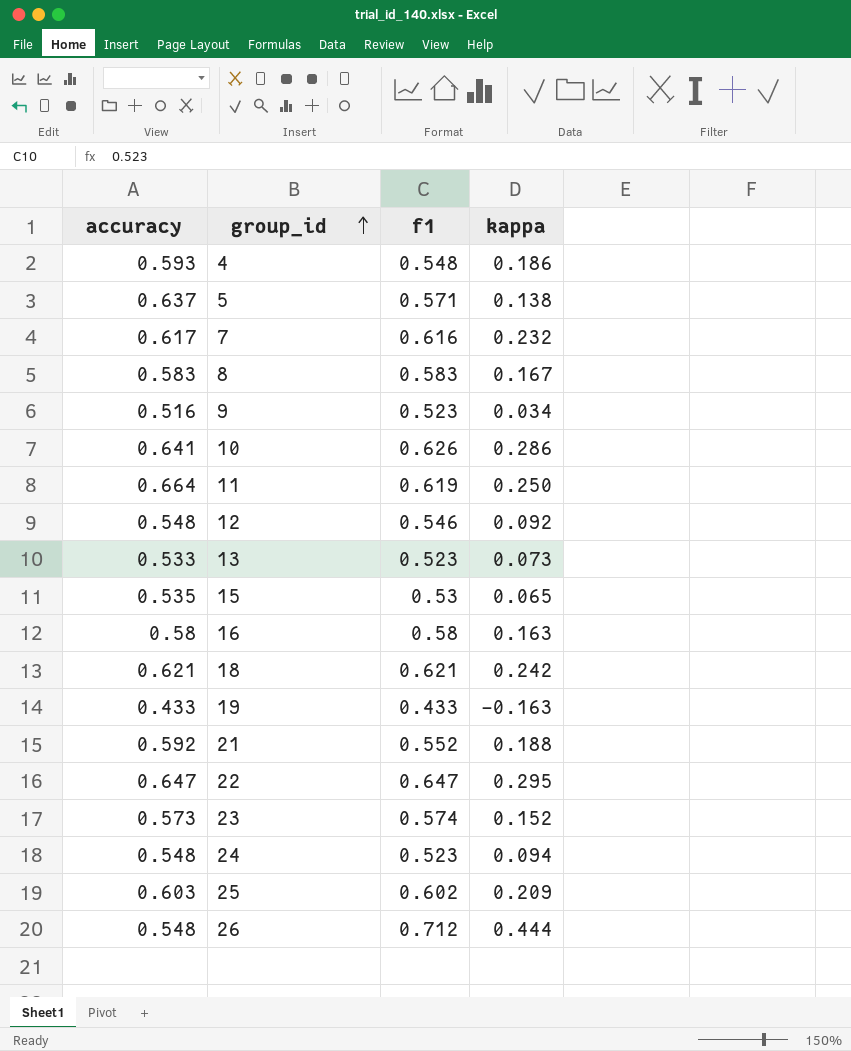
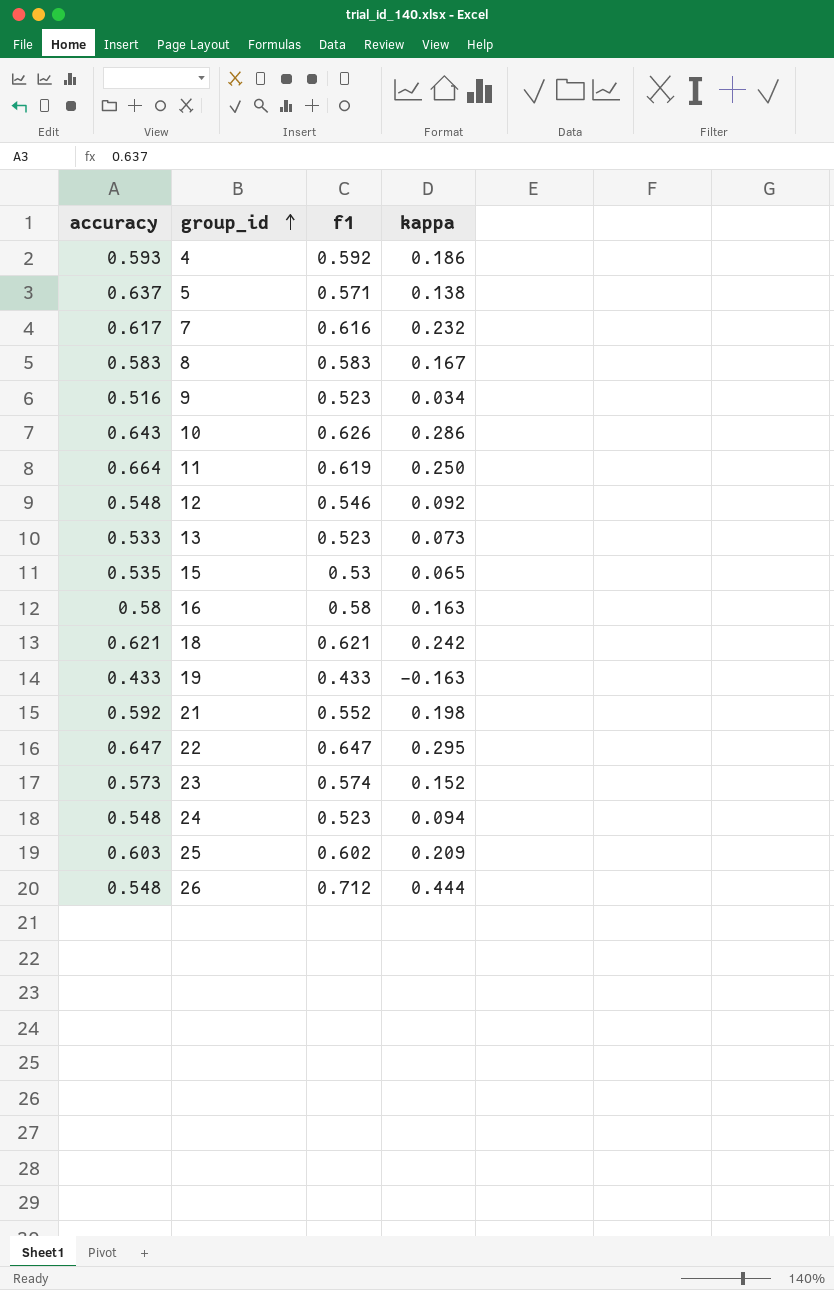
4 | f1: 0.548 -> 0.592
10 | accuracy: 0.641 -> 0.643
21 | kappa: 0.188 -> 0.198

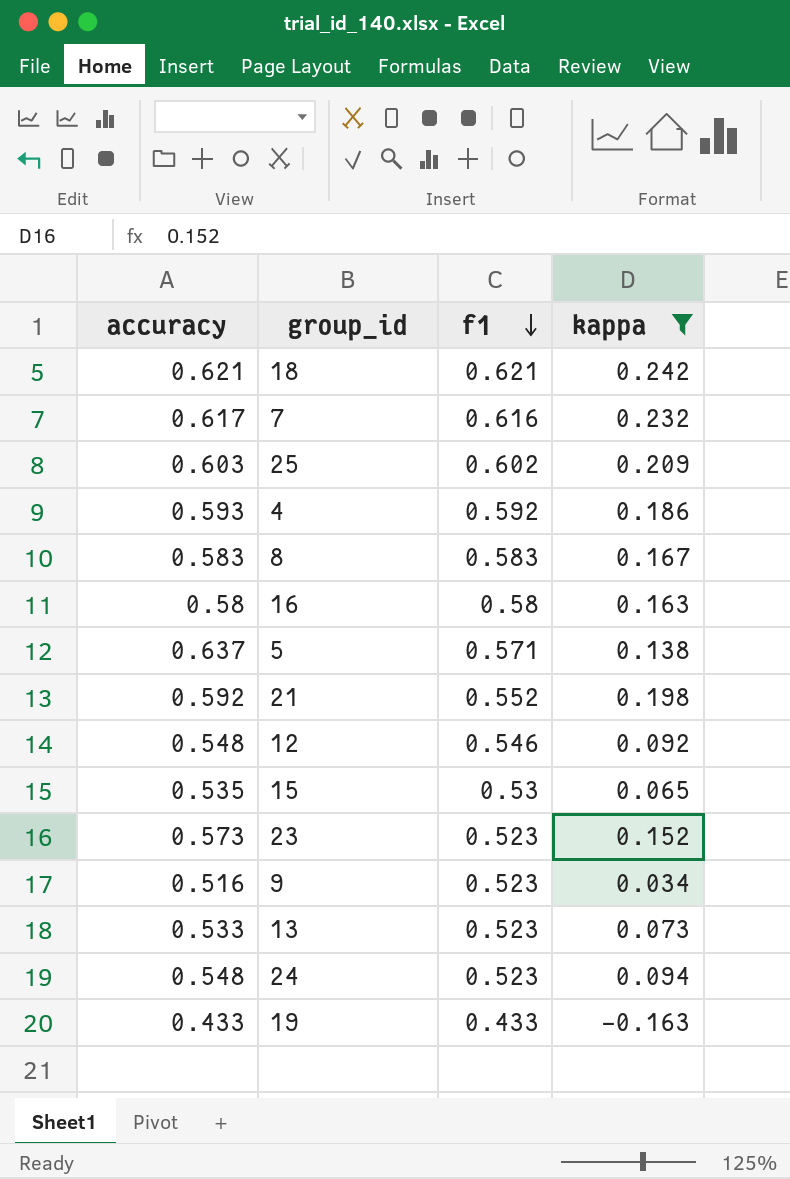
filter: none -> kappa <= 0.242
row order: group_id ascending -> f1 descending
23 | f1: 0.574 -> 0.523

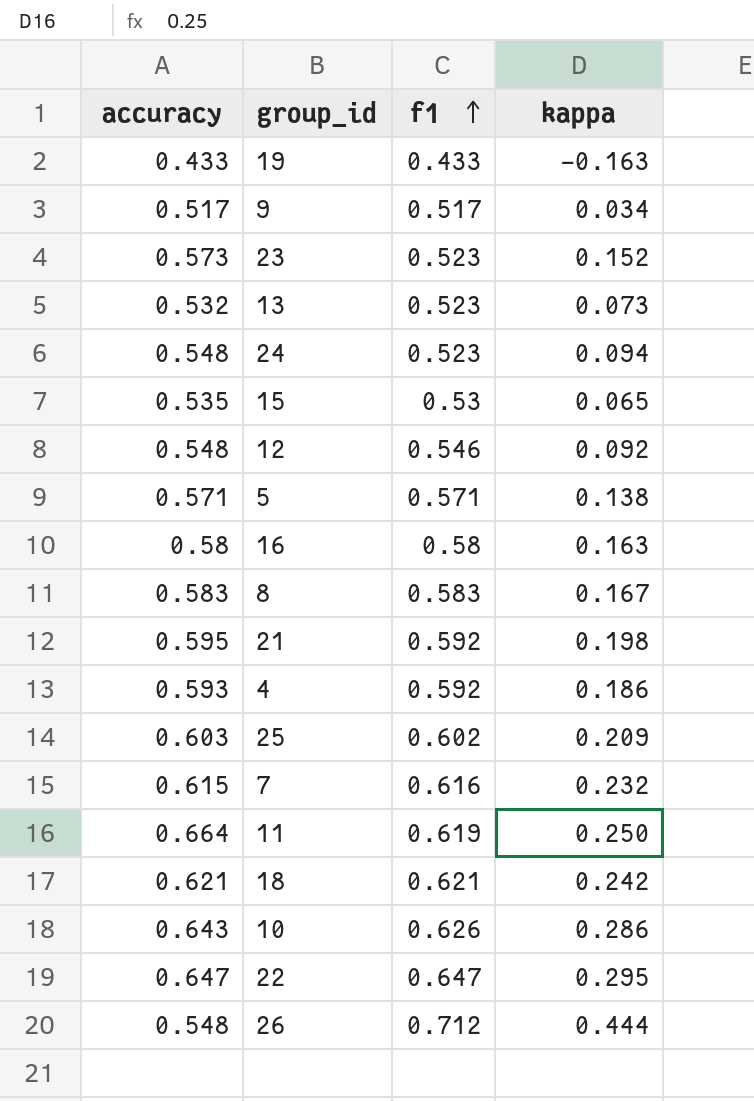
filter: kappa <= 0.242 -> none
row order: f1 descending -> f1 ascending
9 | accuracy: 0.516 -> 0.517
9 | f1: 0.523 -> 0.517
13 | accuracy: 0.533 -> 0.532
5 | accuracy: 0.637 -> 0.571
21 | accuracy: 0.592 -> 0.595
21 | f1: 0.552 -> 0.592
7 | accuracy: 0.617 -> 0.615

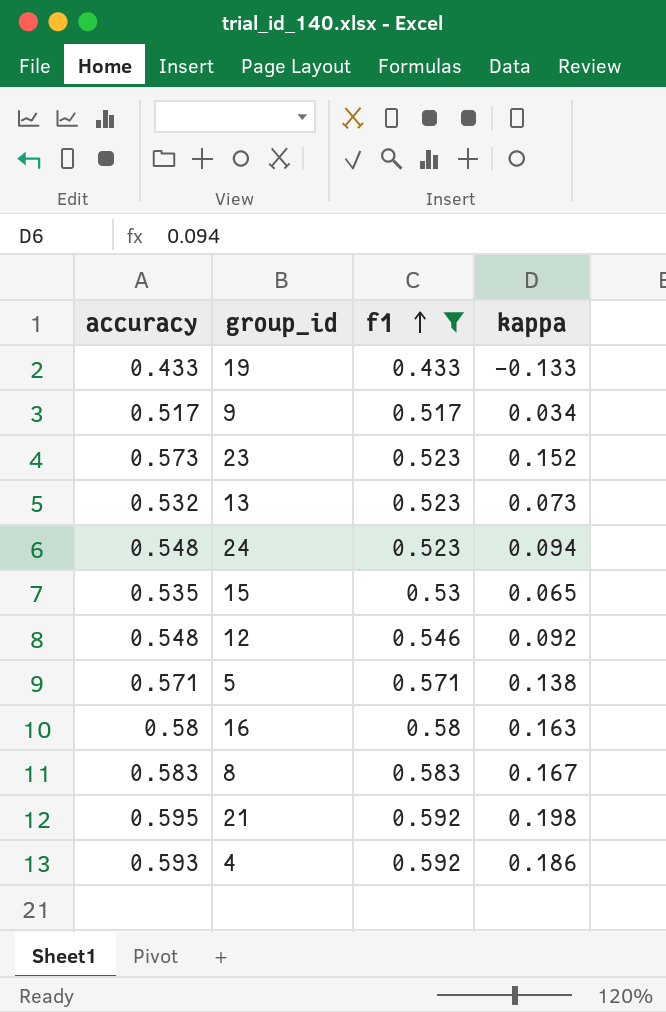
filter: none -> f1 <= 0.592
19 | kappa: -0.163 -> -0.133

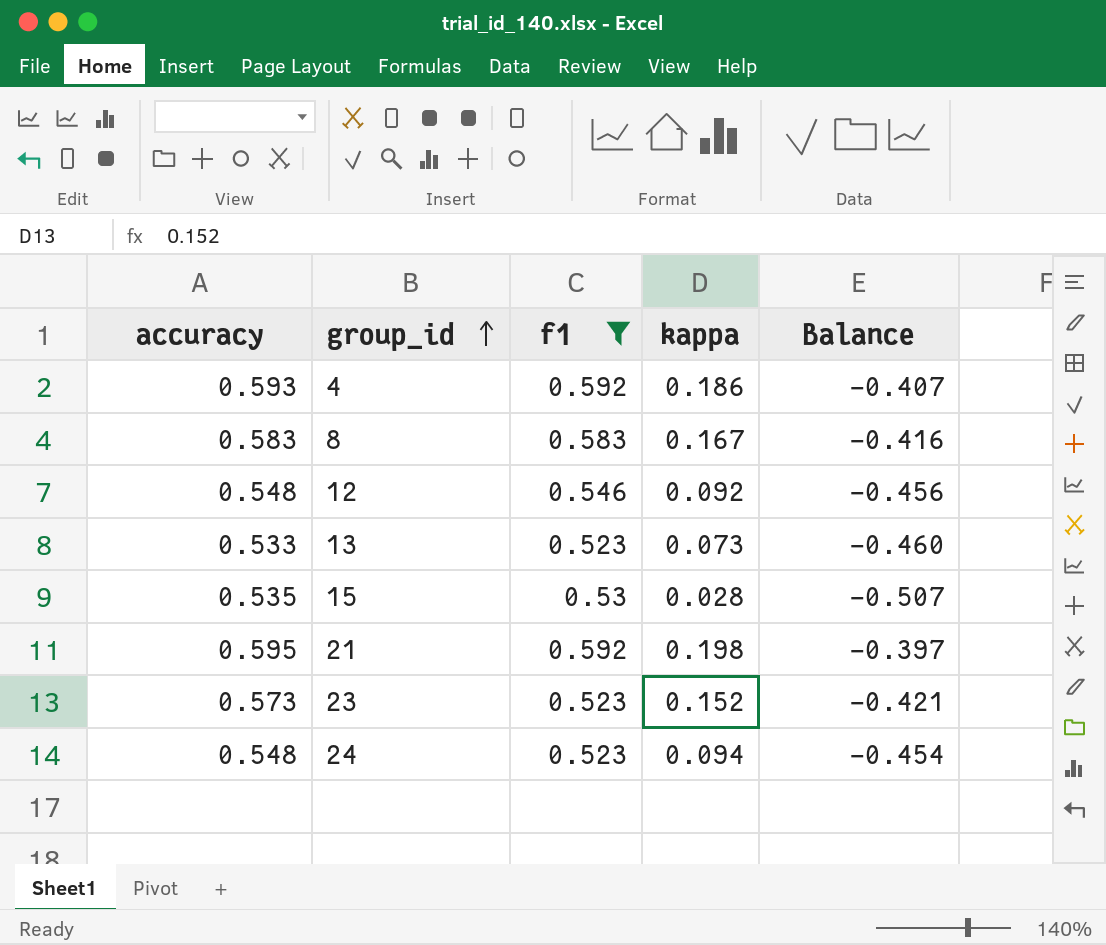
row order: f1 ascending -> group_id ascending
column Balance | formula: none -> [kappa] - [accuracy]
row 19: 0.433 | 0.433 | -0.133 -> none
row 9: 0.517 | 0.517 | 0.034 -> none
row 5: 0.571 | 0.571 | 0.138 -> none
row 16: 0.58 | 0.58 | 0.163 -> none
13 | accuracy: 0.532 -> 0.533
15 | kappa: 0.065 -> 0.028

